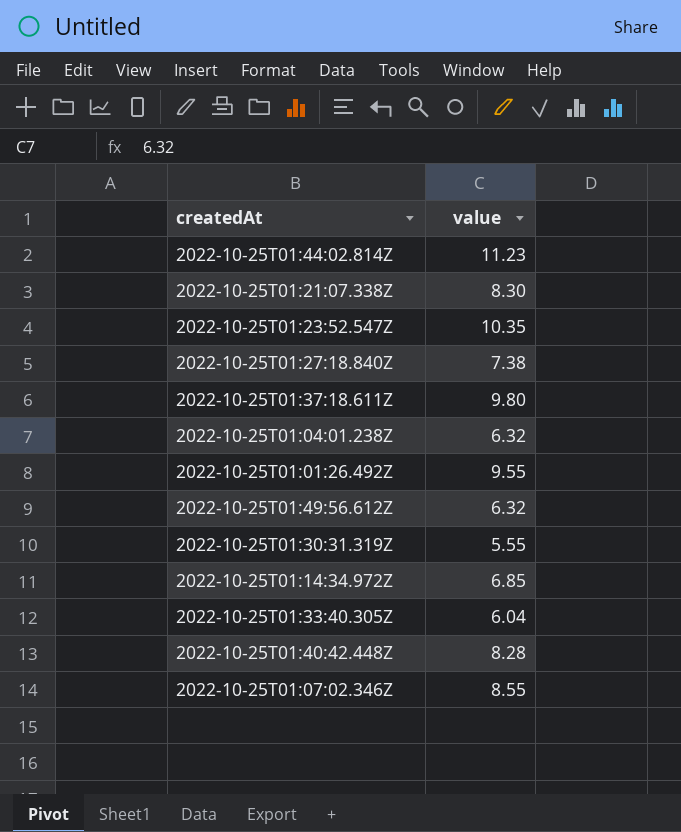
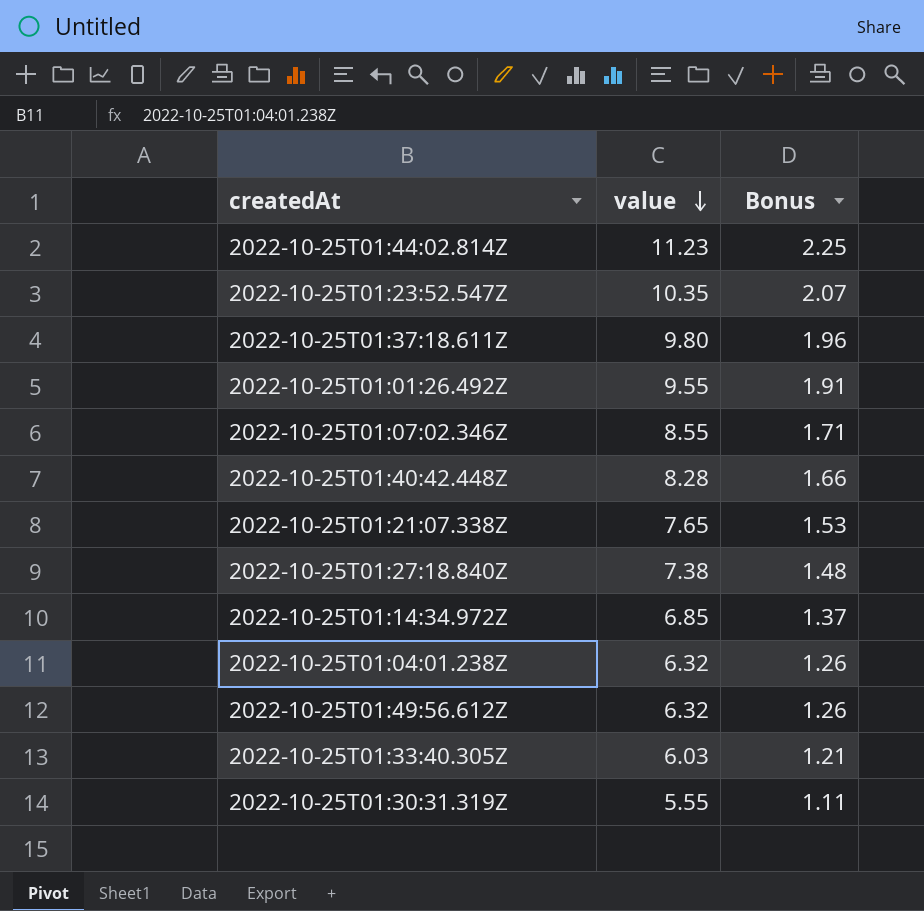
row order: none -> value descending
column Bonus | formula: none -> [value] * 0.2
2022-10-25T01:21:07.338Z | value: 8.30 -> 7.65
2022-10-25T01:33:40.305Z | value: 6.04 -> 6.03

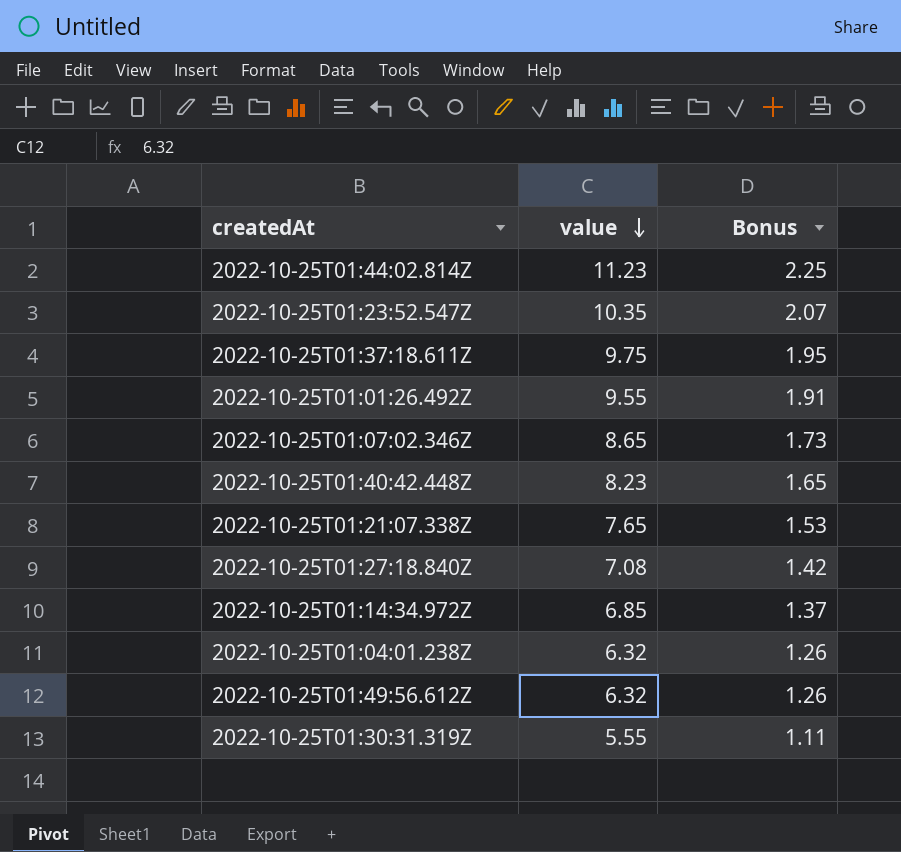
row 2022-10-25T01:33:40.305Z: 6.03 | 1.21 -> none
2022-10-25T01:37:18.611Z | value: 9.80 -> 9.75
2022-10-25T01:37:18.611Z | Bonus: 1.96 -> 1.95
2022-10-25T01:07:02.346Z | value: 8.55 -> 8.65
2022-10-25T01:07:02.346Z | Bonus: 1.71 -> 1.73
2022-10-25T01:40:42.448Z | value: 8.28 -> 8.23
2022-10-25T01:40:42.448Z | Bonus: 1.66 -> 1.65
2022-10-25T01:27:18.840Z | value: 7.38 -> 7.08
2022-10-25T01:27:18.840Z | Bonus: 1.48 -> 1.42

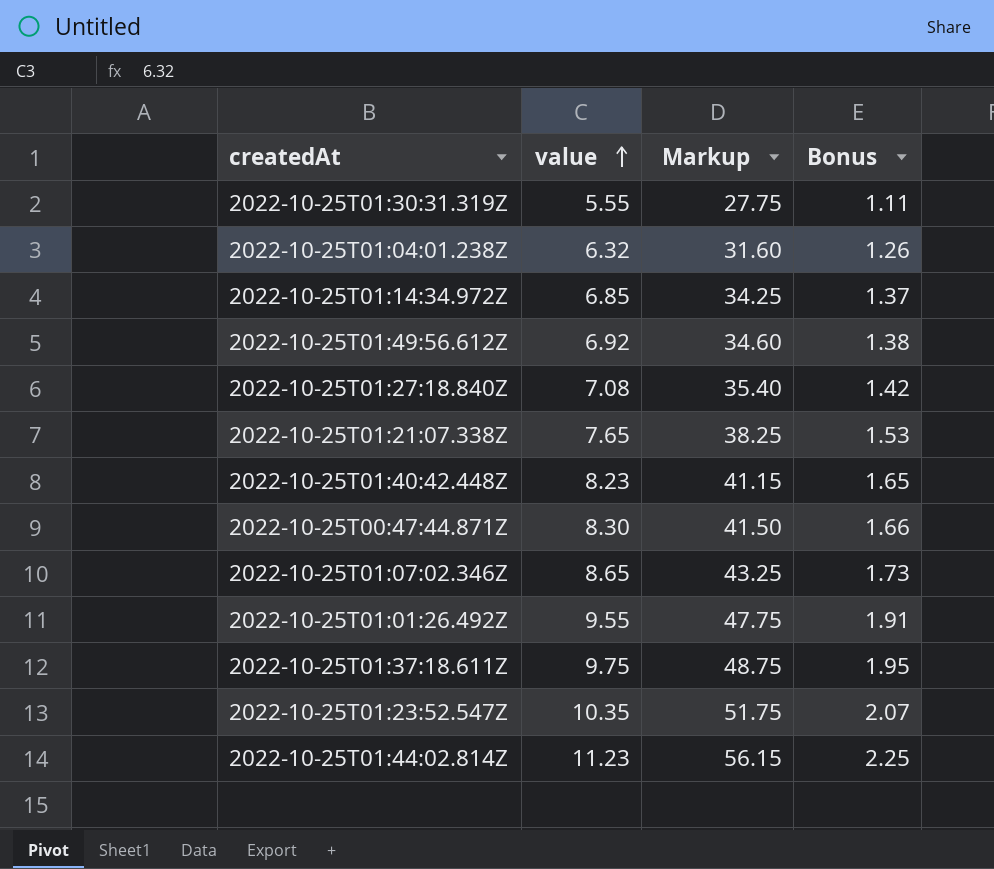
row order: value descending -> value ascending
column Markup | formula: none -> [value] * 5
2022-10-25T01:49:56.612Z | value: 6.32 -> 6.92
2022-10-25T01:49:56.612Z | Bonus: 1.26 -> 1.38
row 2022-10-25T00:47:44.871Z: none -> 8.30 | 41.50 | 1.66

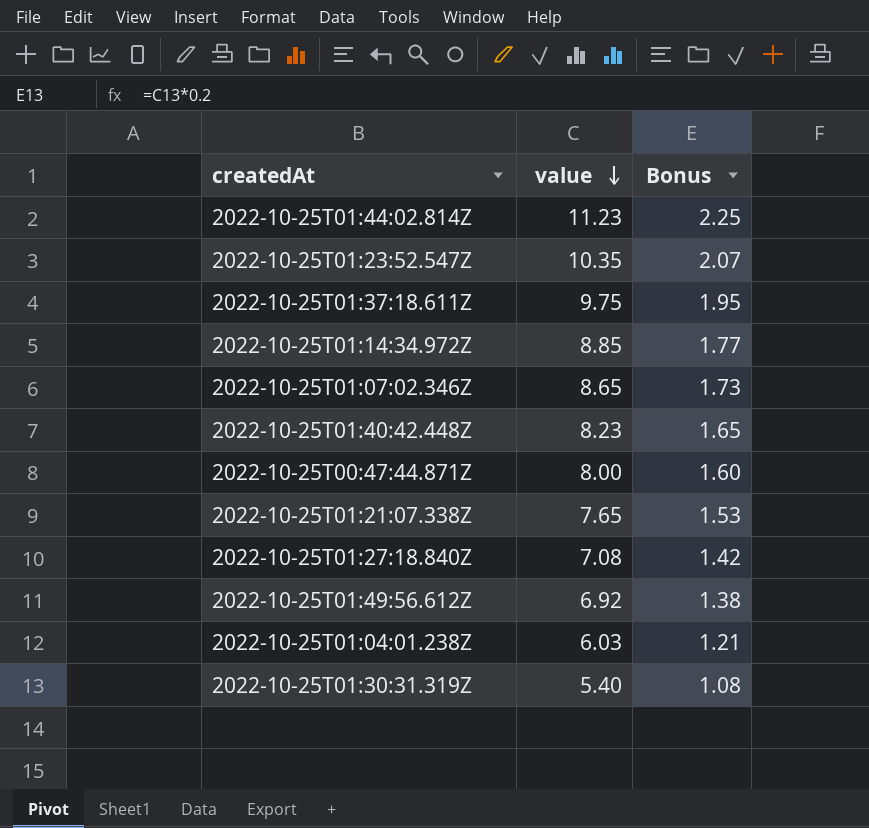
row order: value ascending -> value descending
column Markup | formula: [value] * 5 -> none
row 2022-10-25T01:01:26.492Z: 9.55 | 47.75 | 1.91 -> none
2022-10-25T01:14:34.972Z | value: 6.85 -> 8.85
2022-10-25T01:14:34.972Z | Bonus: 1.37 -> 1.77
2022-10-25T00:47:44.871Z | value: 8.30 -> 8.00
2022-10-25T00:47:44.871Z | Bonus: 1.66 -> 1.60
2022-10-25T01:04:01.238Z | value: 6.32 -> 6.03
2022-10-25T01:04:01.238Z | Bonus: 1.26 -> 1.21
2022-10-25T01:30:31.319Z | value: 5.55 -> 5.40
2022-10-25T01:30:31.319Z | Bonus: 1.11 -> 1.08

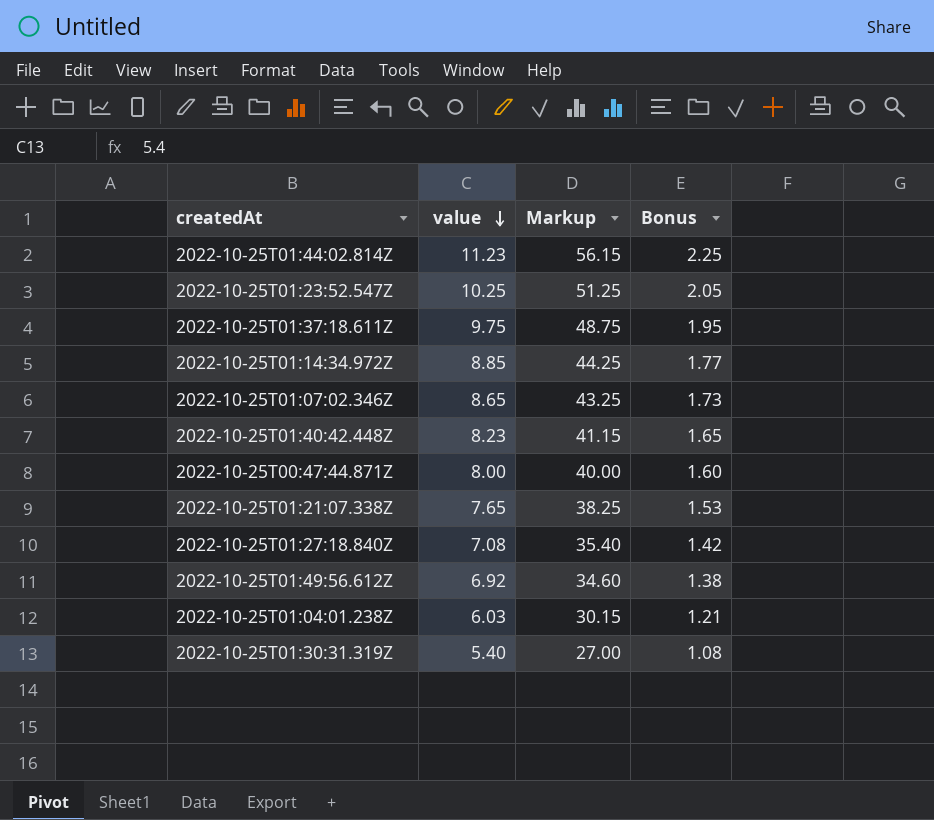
column Markup | formula: none -> [value] * 5
2022-10-25T01:23:52.547Z | value: 10.35 -> 10.25
2022-10-25T01:23:52.547Z | Bonus: 2.07 -> 2.05

